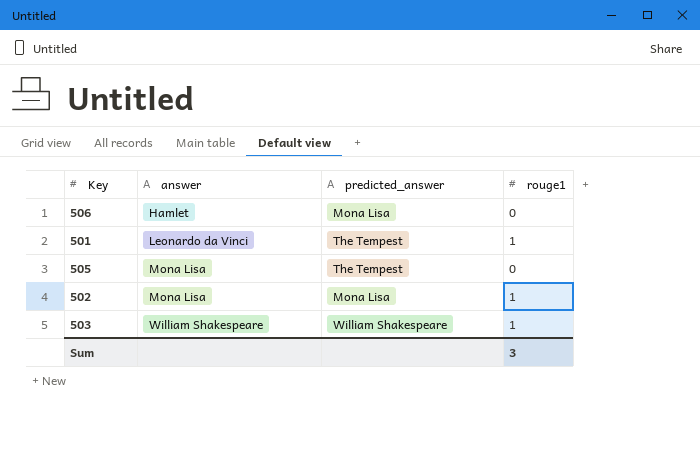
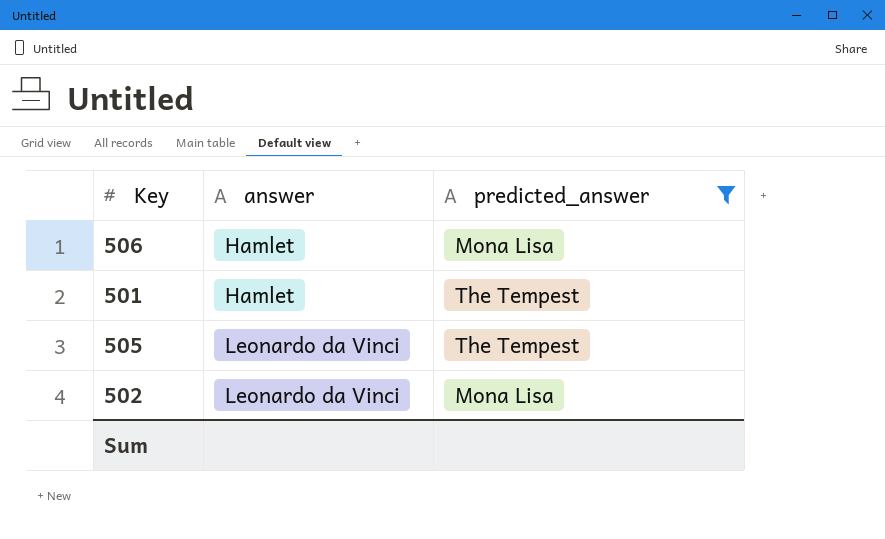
filter: none -> predicted_answer != William Shakespeare
column rouge1 | position: 4 -> none
501 | answer: Leonardo da Vinci -> Hamlet
505 | answer: Mona Lisa -> Leonardo da Vinci
502 | answer: Mona Lisa -> Leonardo da Vinci

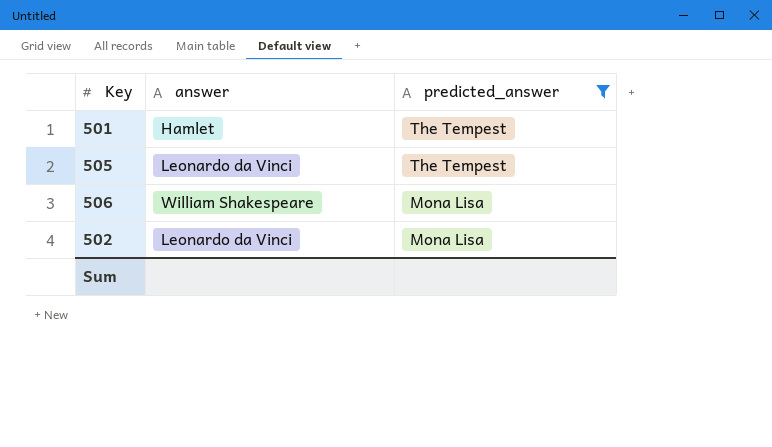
row order: answer ascending -> predicted_answer descending
506 | answer: Hamlet -> William Shakespeare

